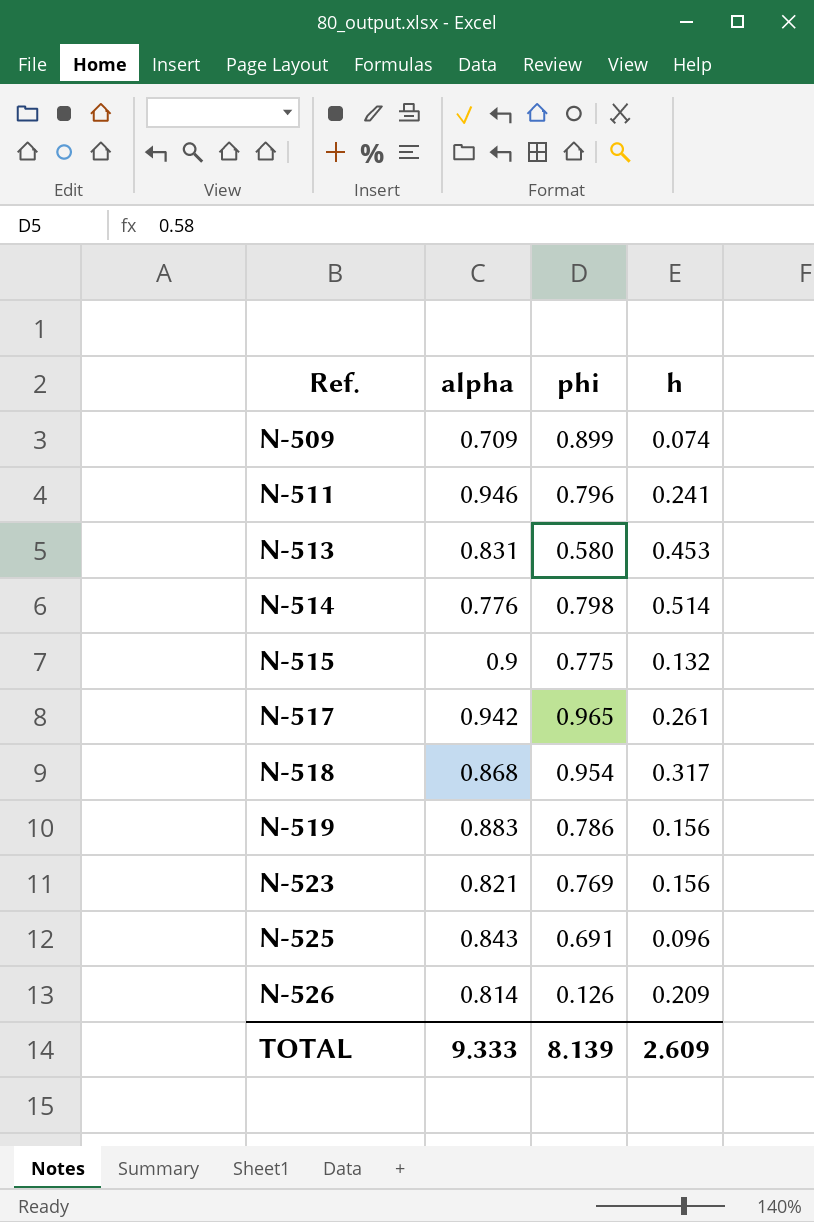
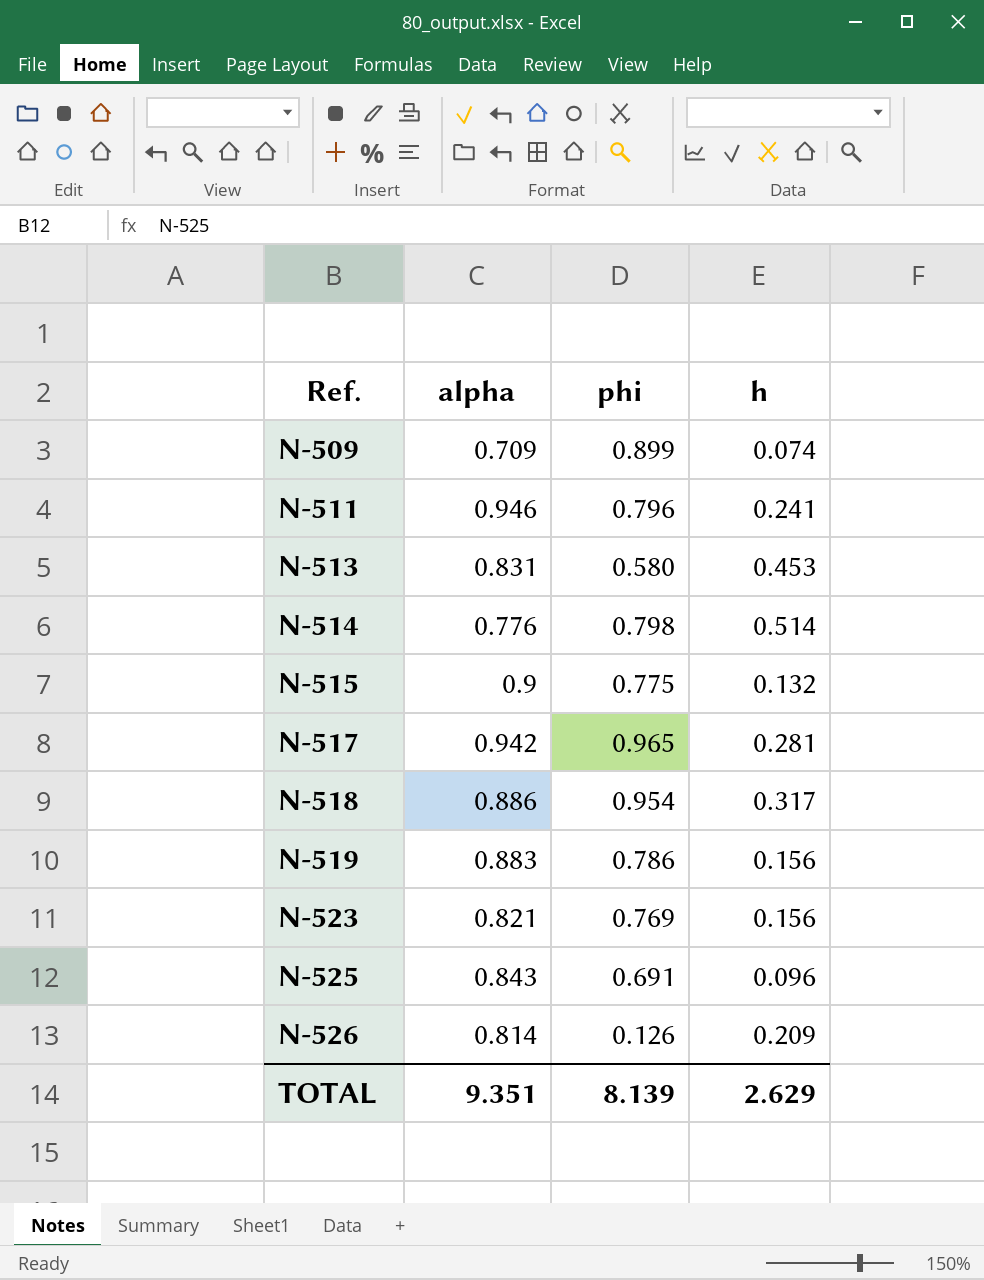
N-517 | h: 0.261 -> 0.281
N-518 | alpha: 0.868 -> 0.886
TOTAL | alpha: 9.333 -> 9.351
TOTAL | h: 2.609 -> 2.629

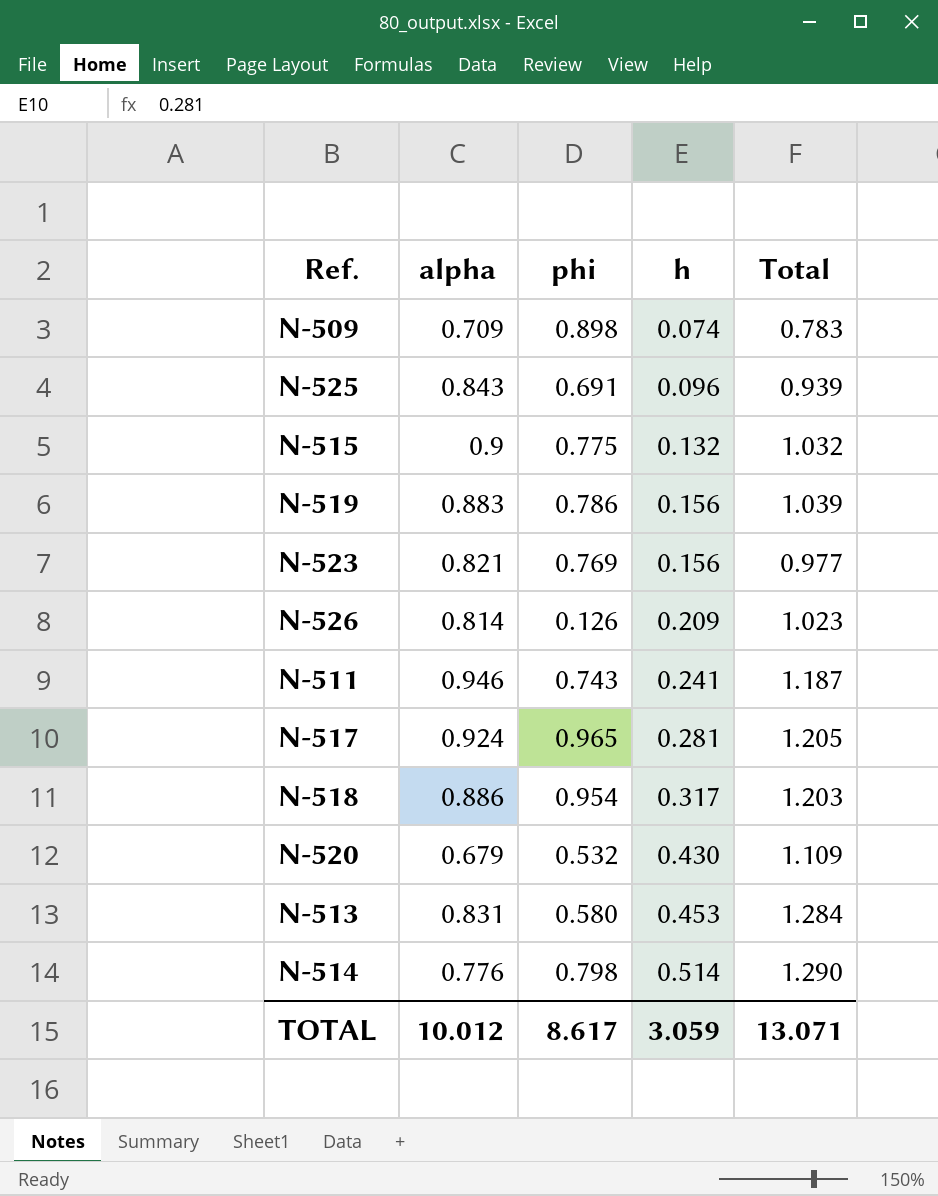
row order: Ref. ascending -> h ascending
column Total | formula: none -> [alpha] + [h]
N-509 | phi: 0.899 -> 0.898
N-511 | phi: 0.796 -> 0.743
N-517 | alpha: 0.942 -> 0.924
row N-520: none -> 0.679 | 0.532 | 0.430 | 1.109
TOTAL | alpha: 9.351 -> 10.012
TOTAL | phi: 8.139 -> 8.617
TOTAL | h: 2.629 -> 3.059

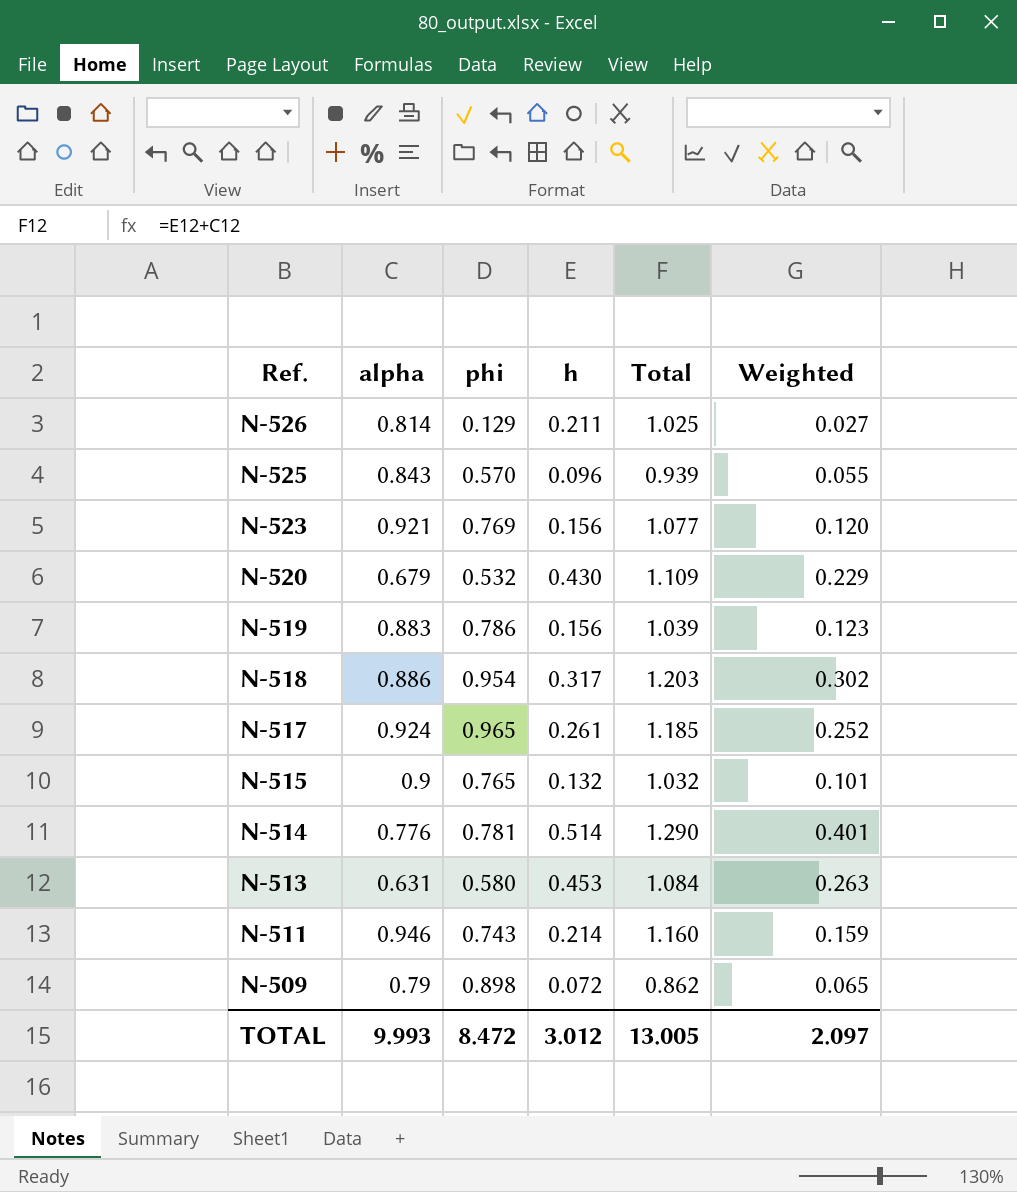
row order: h ascending -> Ref. descending
column Weighted | formula: none -> [phi] * [h]
N-526 | phi: 0.126 -> 0.129
N-526 | h: 0.209 -> 0.211
N-526 | Total: 1.023 -> 1.025
N-525 | phi: 0.691 -> 0.570
N-523 | alpha: 0.821 -> 0.921
N-523 | Total: 0.977 -> 1.077
N-517 | h: 0.281 -> 0.261
N-517 | Total: 1.205 -> 1.185
N-515 | phi: 0.775 -> 0.765
N-514 | phi: 0.798 -> 0.781
N-513 | alpha: 0.831 -> 0.631
N-513 | Total: 1.284 -> 1.084
N-511 | h: 0.241 -> 0.214
N-511 | Total: 1.187 -> 1.160
N-509 | alpha: 0.709 -> 0.79
N-509 | h: 0.074 -> 0.072
N-509 | Total: 0.783 -> 0.862
TOTAL | alpha: 10.012 -> 9.993
TOTAL | phi: 8.617 -> 8.472
TOTAL | h: 3.059 -> 3.012
TOTAL | Total: 13.071 -> 13.005

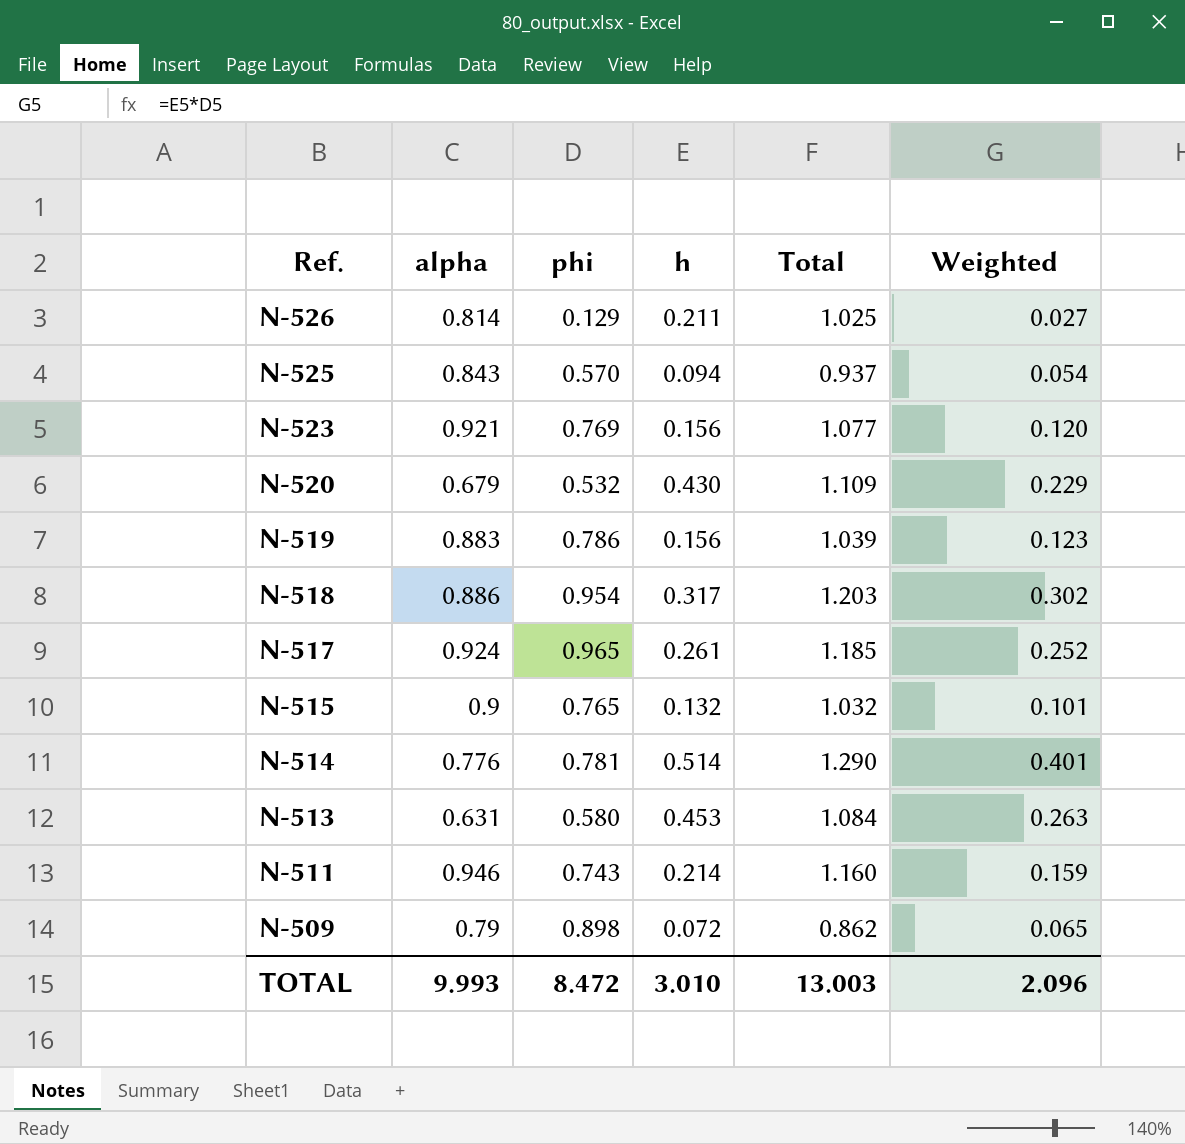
N-525 | h: 0.096 -> 0.094
N-525 | Total: 0.939 -> 0.937
N-525 | Weighted: 0.055 -> 0.054
TOTAL | h: 3.012 -> 3.010
TOTAL | Total: 13.005 -> 13.003
TOTAL | Weighted: 2.097 -> 2.096

